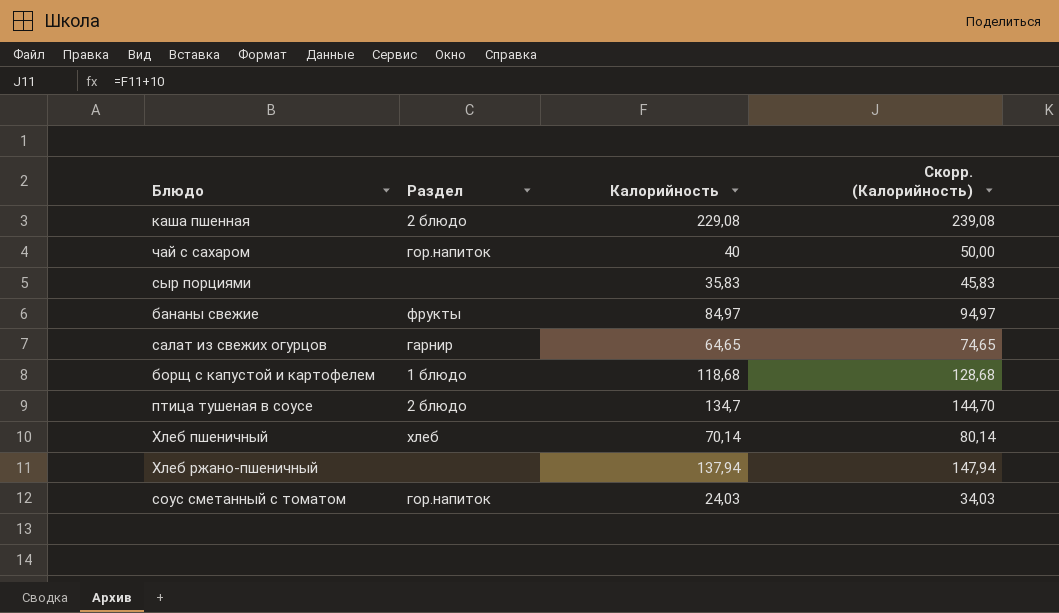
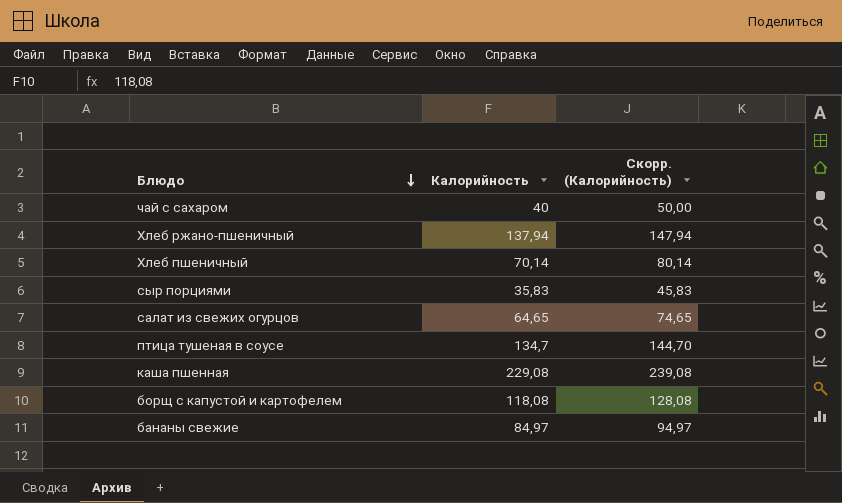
row order: none -> Блюдо descending
column Раздел | position: 2 -> none
row соус сметанный с томатом: гор.напиток | 24,03 | 34,03 -> none
борщ с капустой и картофелем | Калорийность: 118,68 -> 118,08
борщ с капустой и картофелем | Скорр. (Калорийность): 128,68 -> 128,08

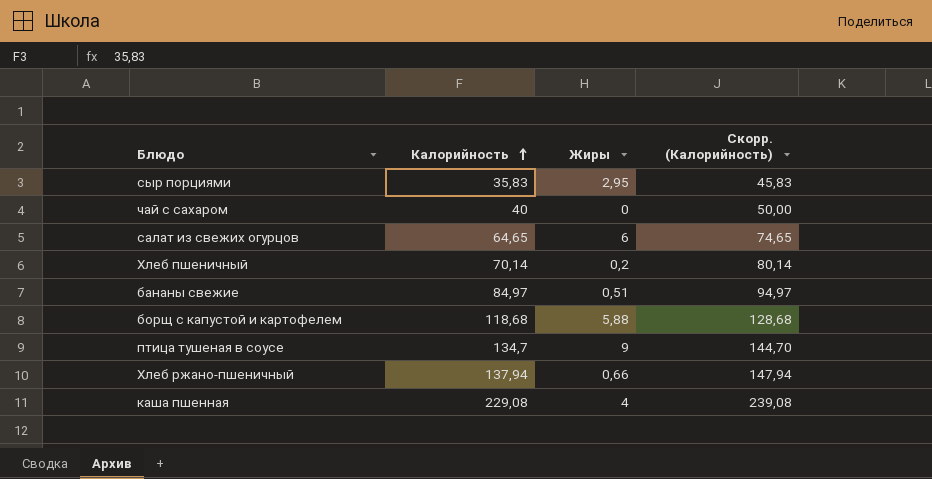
row order: Блюдо descending -> Калорийность ascending
column Жиры | position: none -> 3
борщ с капустой и картофелем | Калорийность: 118,08 -> 118,68
борщ с капустой и картофелем | Скорр. (Калорийность): 128,08 -> 128,68

